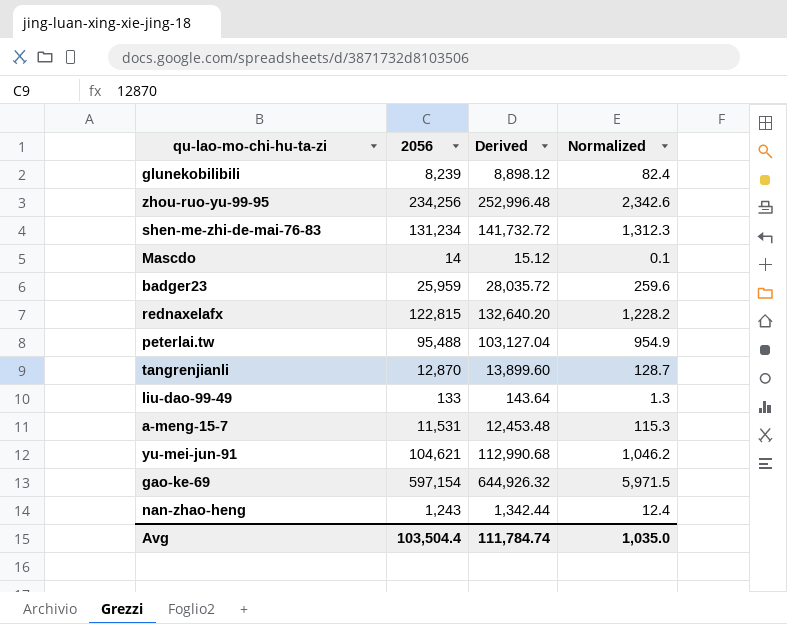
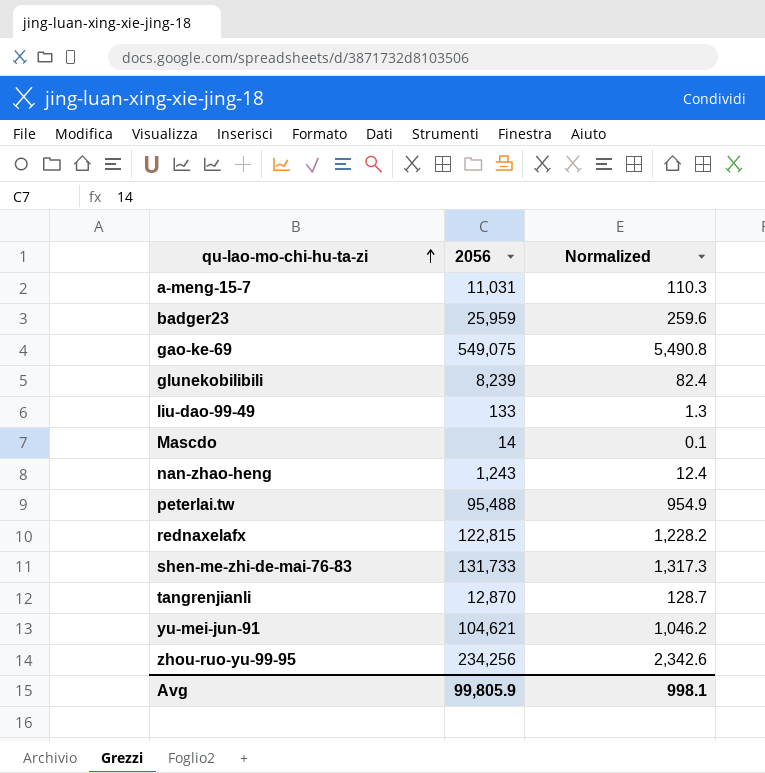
row order: none -> qu-lao-mo-chi-hu-ta-zi ascending
column Derived | formula: [2056] * 1.08 -> none
a-meng-15-7 | 2056: 11,531 -> 11,031
a-meng-15-7 | Normalized: 115.3 -> 110.3
gao-ke-69 | 2056: 597,154 -> 549,075
gao-ke-69 | Normalized: 5,971.5 -> 5,490.8
shen-me-zhi-de-mai-76-83 | 2056: 131,234 -> 131,733
shen-me-zhi-de-mai-76-83 | Normalized: 1,312.3 -> 1,317.3
Avg | 2056: 103,504.4 -> 99,805.9
Avg | Normalized: 1,035.0 -> 998.1

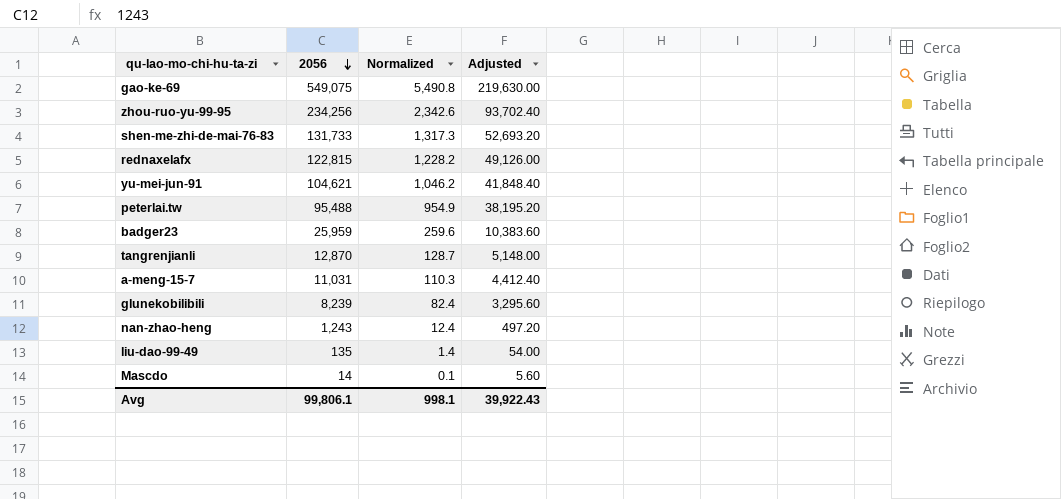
row order: qu-lao-mo-chi-hu-ta-zi ascending -> 2056 descending
column Adjusted | formula: none -> [2056] * 0.4
liu-dao-99-49 | 2056: 133 -> 135
liu-dao-99-49 | Normalized: 1.3 -> 1.4
Avg | 2056: 99,805.9 -> 99,806.1

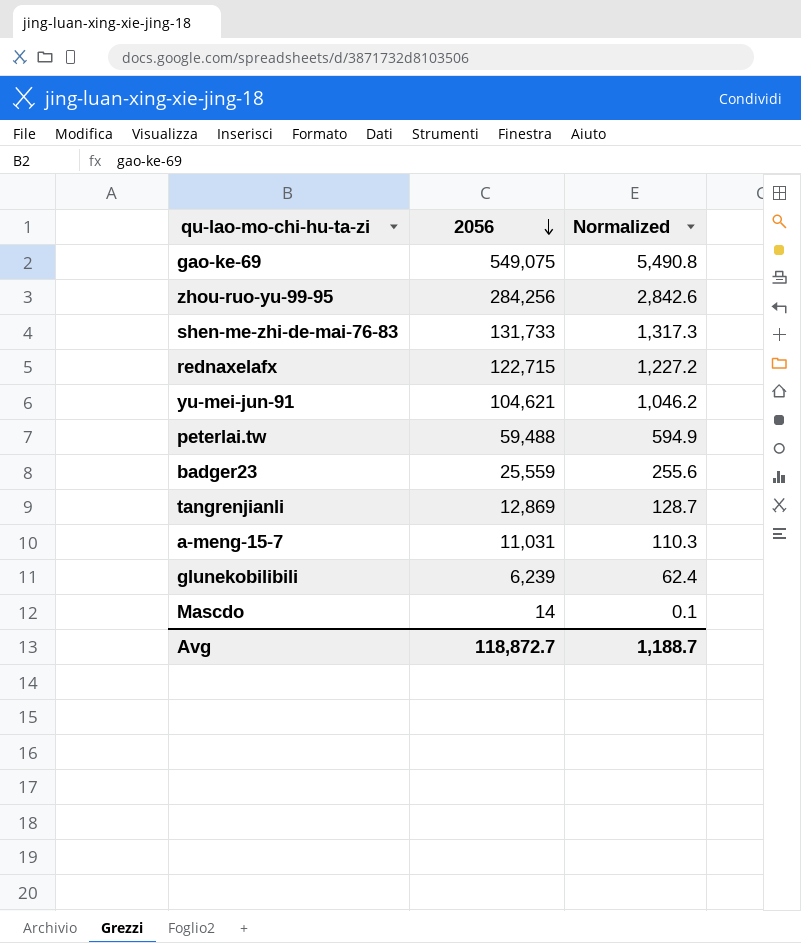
column Adjusted | formula: [2056] * 0.4 -> none
row nan-zhao-heng: 1,243 | 12.4 | 497.20 -> none
row liu-dao-99-49: 135 | 1.4 | 54.00 -> none
zhou-ruo-yu-99-95 | 2056: 234,256 -> 284,256
zhou-ruo-yu-99-95 | Normalized: 2,342.6 -> 2,842.6
rednaxelafx | 2056: 122,815 -> 122,715
rednaxelafx | Normalized: 1,228.2 -> 1,227.2
peterlai.tw | 2056: 95,488 -> 59,488
peterlai.tw | Normalized: 954.9 -> 594.9
badger23 | 2056: 25,959 -> 25,559
badger23 | Normalized: 259.6 -> 255.6
tangrenjianli | 2056: 12,870 -> 12,869
glunekobilibili | 2056: 8,239 -> 6,239
glunekobilibili | Normalized: 82.4 -> 62.4
Avg | 2056: 99,806.1 -> 118,872.7
Avg | Normalized: 998.1 -> 1,188.7

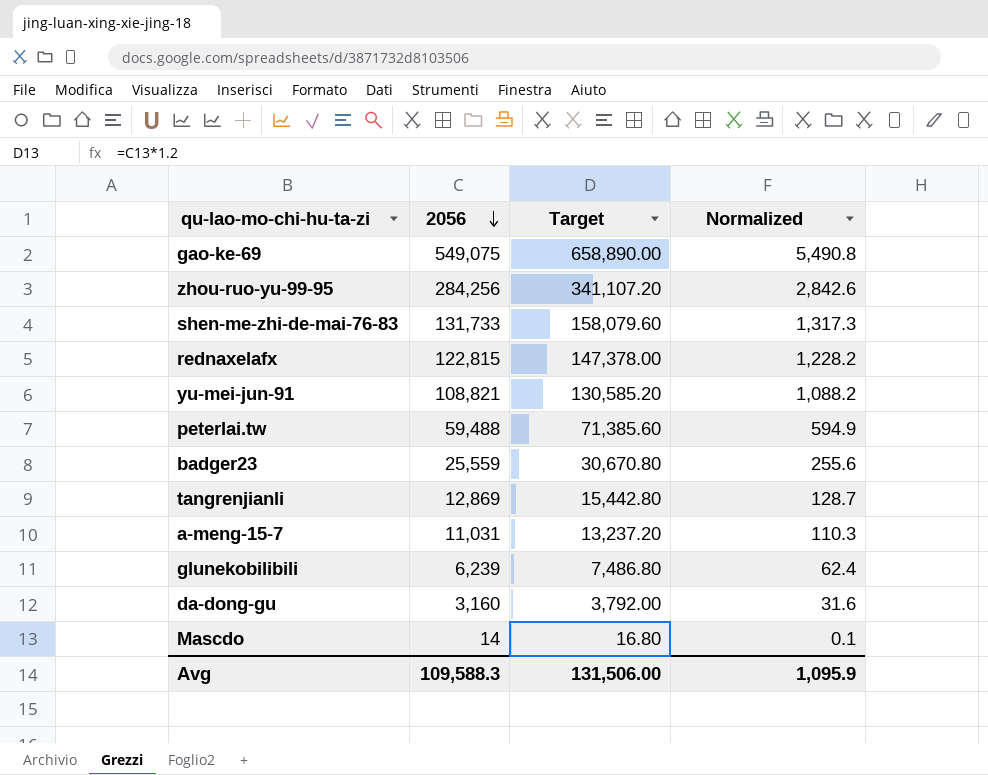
column Target | formula: none -> [2056] * 1.2
rednaxelafx | 2056: 122,715 -> 122,815
rednaxelafx | Normalized: 1,227.2 -> 1,228.2
yu-mei-jun-91 | 2056: 104,621 -> 108,821
yu-mei-jun-91 | Normalized: 1,046.2 -> 1,088.2
row da-dong-gu: none -> 3,160 | 3,792.00 | 31.6
Avg | 2056: 118,872.7 -> 109,588.3
Avg | Normalized: 1,188.7 -> 1,095.9

